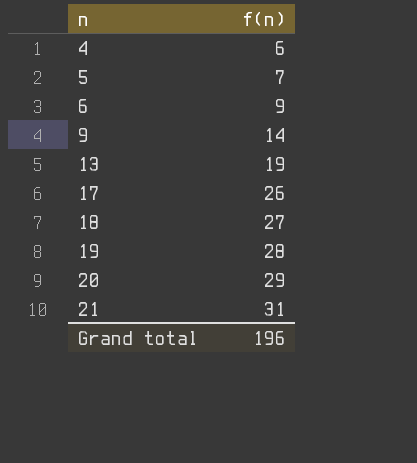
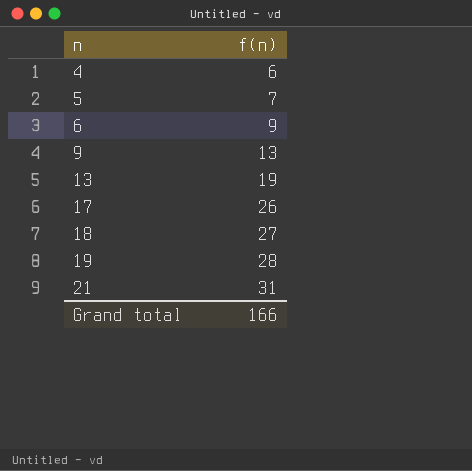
row 20: 29 -> none
9 | f(n): 14 -> 13
Grand total | f(n): 196 -> 166

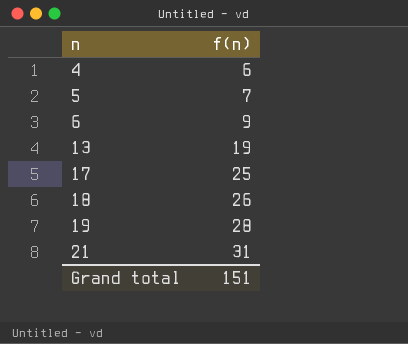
row 9: 13 -> none
17 | f(n): 26 -> 25
18 | f(n): 27 -> 26
Grand total | f(n): 166 -> 151

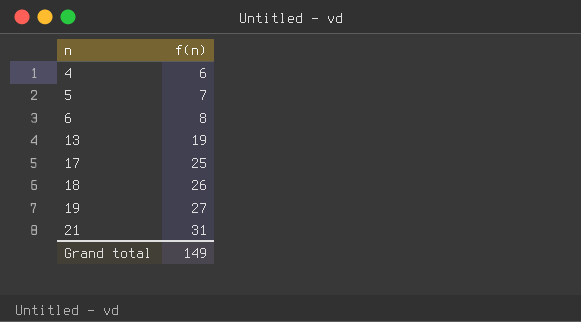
6 | f(n): 9 -> 8
19 | f(n): 28 -> 27
Grand total | f(n): 151 -> 149

